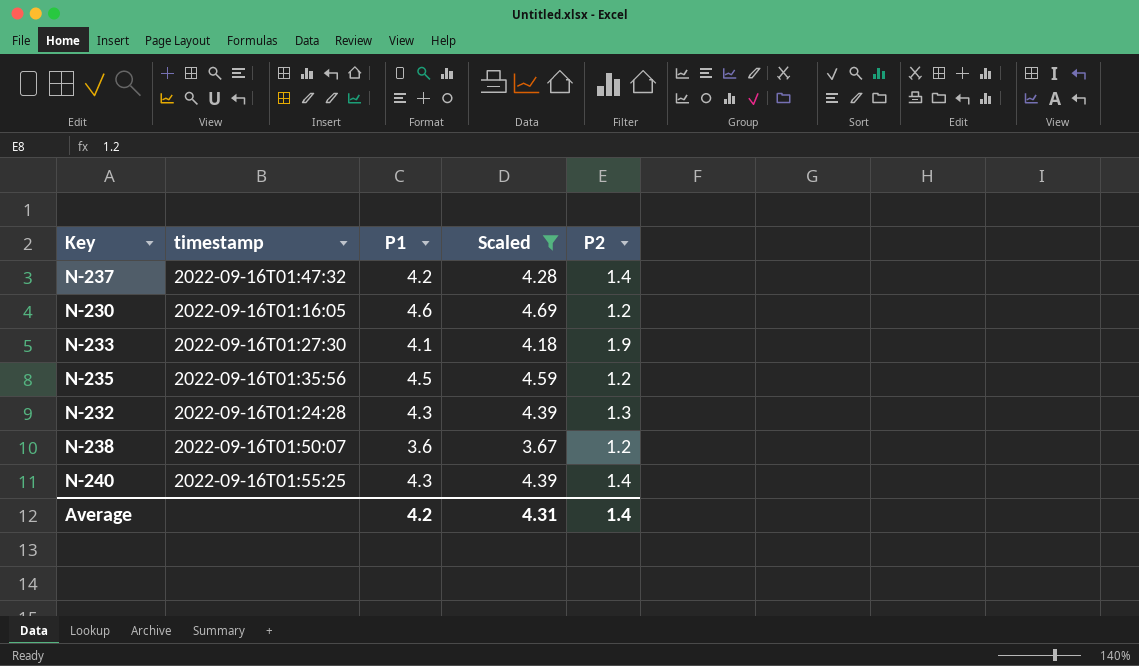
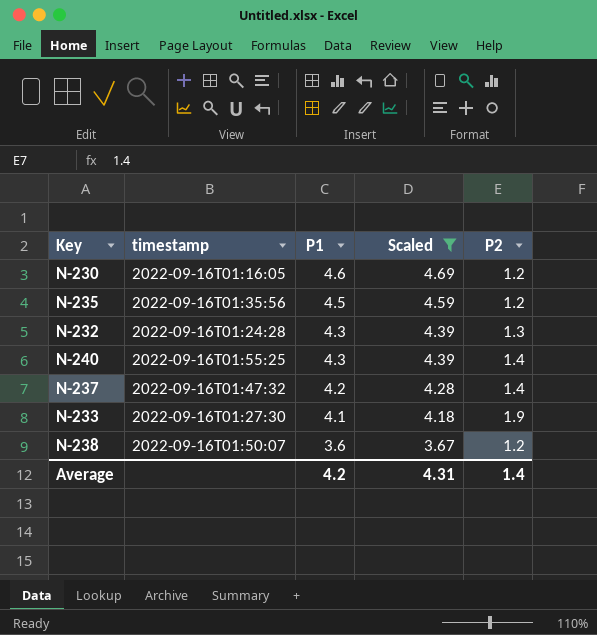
row order: none -> P1 descending

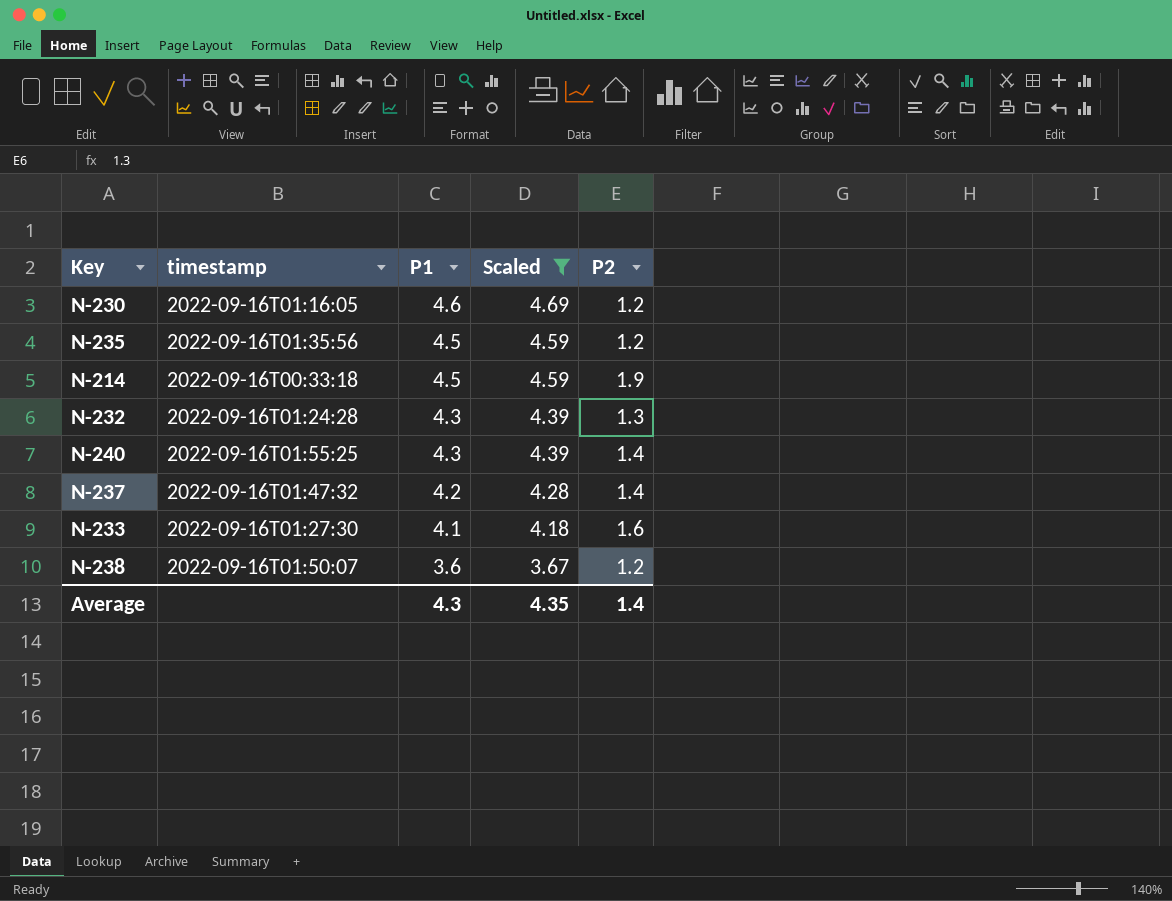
row N-214: none -> 2022-09-16T00:33:18 | 4.5 | 4.59 | 1.9
N-233 | P2: 1.9 -> 1.6
Average | P1: 4.2 -> 4.3
Average | Scaled: 4.31 -> 4.35

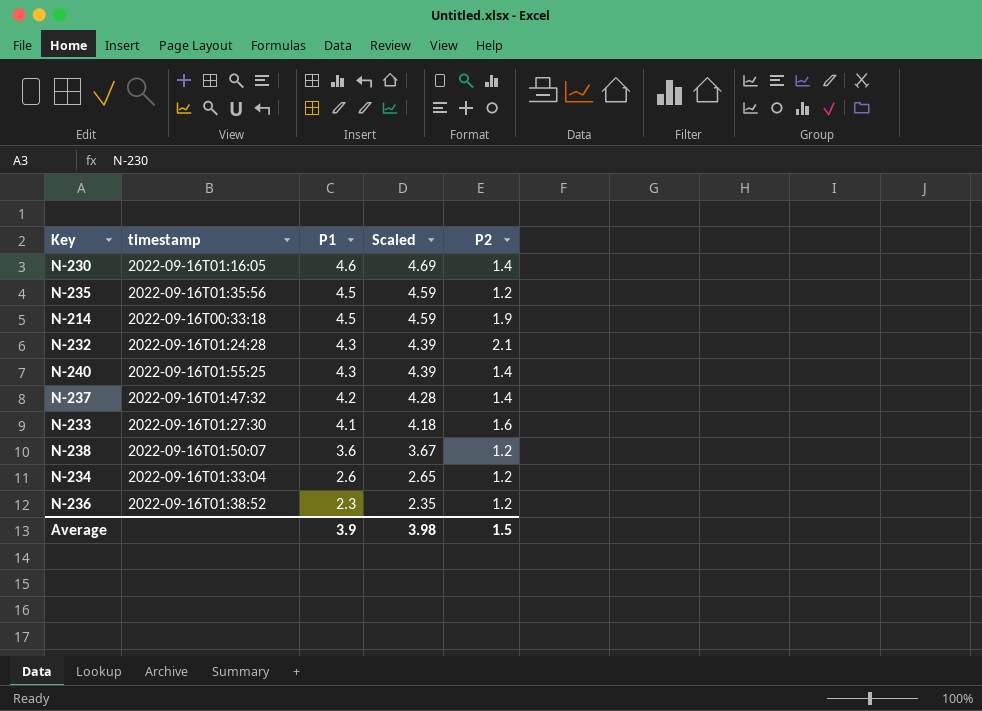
filter: Scaled >= 3.67 -> none
N-230 | P2: 1.2 -> 1.4
N-232 | P2: 1.3 -> 2.1
Average | P1: 4.3 -> 3.9
Average | Scaled: 4.35 -> 3.98
Average | P2: 1.4 -> 1.5

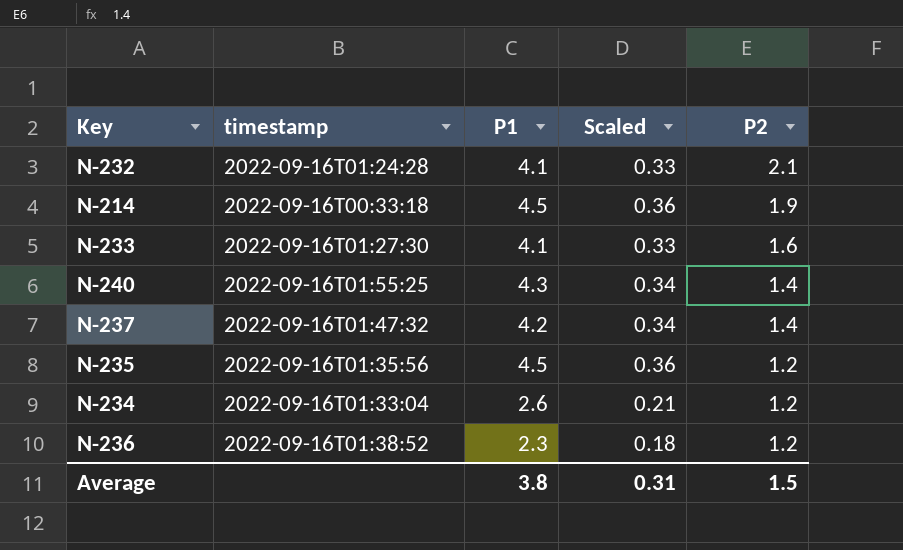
row order: P1 descending -> P2 descending
column Scaled | formula: [P1] * 1.02 -> [P1] * 0.08
row N-230: 2022-09-16T01:16:05 | 4.6 | 4.69 | 1.4 -> none
row N-238: 2022-09-16T01:50:07 | 3.6 | 3.67 | 1.2 -> none
N-232 | P1: 4.3 -> 4.1
Average | P1: 3.9 -> 3.8
Average | Scaled: 3.98 -> 0.31

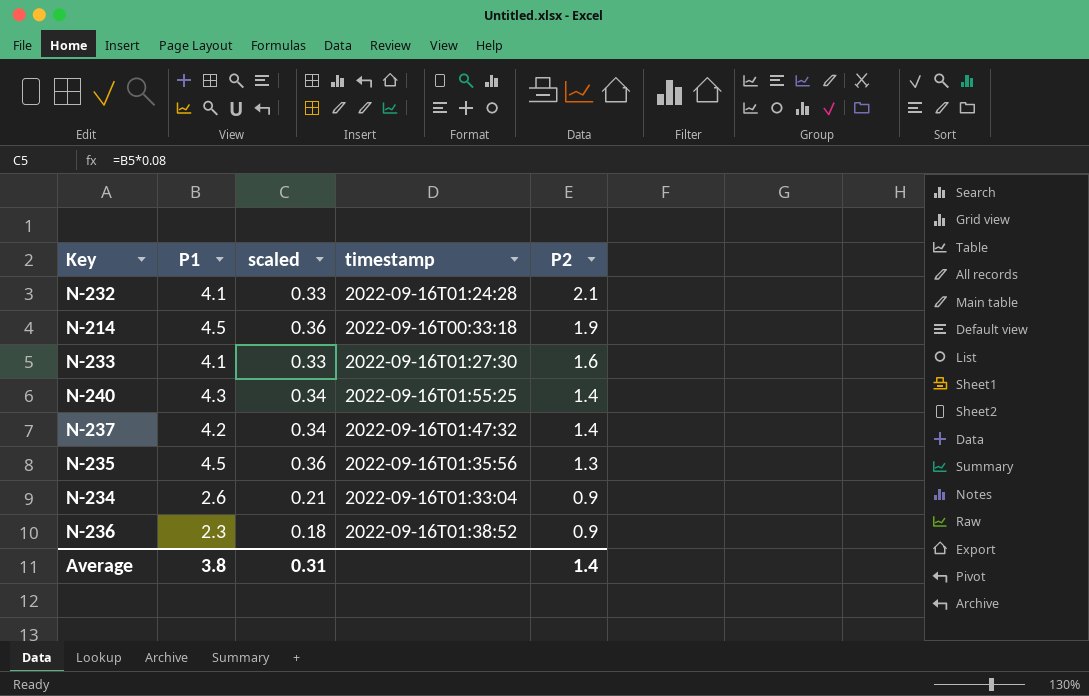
column name: Scaled -> scaled
column timestamp | position: 2 -> 4
N-235 | P2: 1.2 -> 1.3
N-234 | P2: 1.2 -> 0.9
N-236 | P2: 1.2 -> 0.9
Average | P2: 1.5 -> 1.4

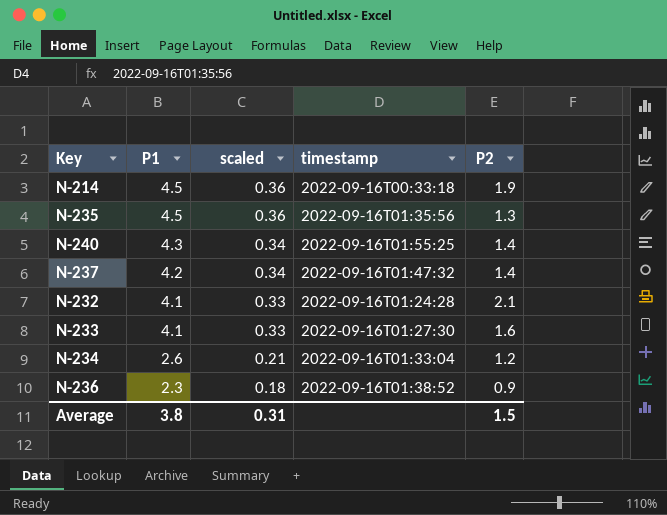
row order: P2 descending -> P1 descending
N-234 | P2: 0.9 -> 1.2
Average | P2: 1.4 -> 1.5

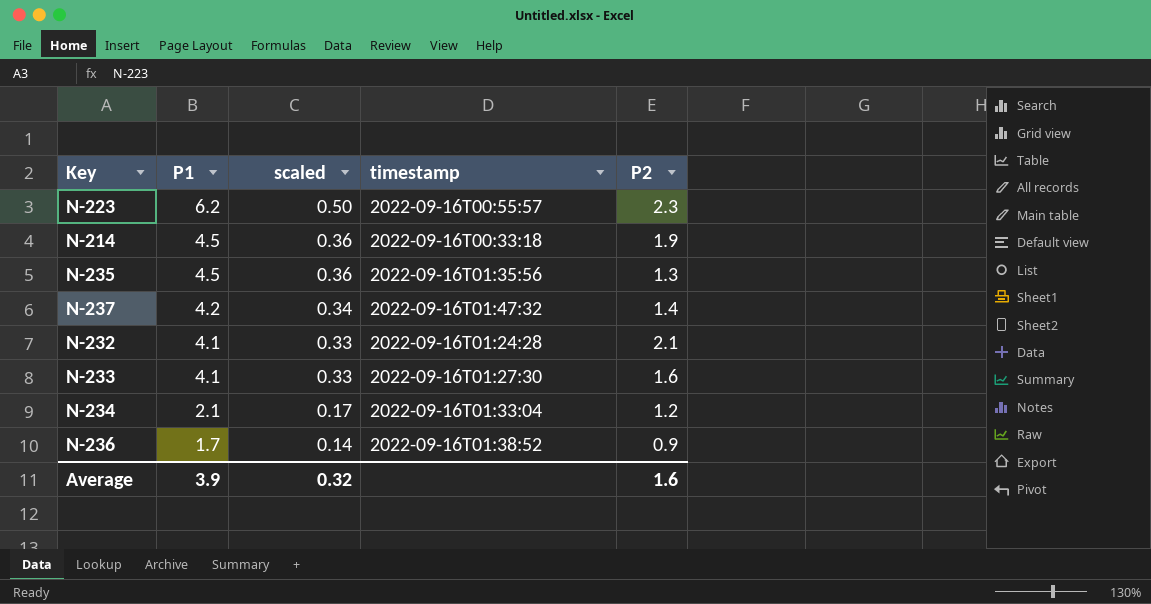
row N-240: 4.3 | 0.34 | 2022-09-16T01:55:25 | 1.4 -> none
row N-223: none -> 6.2 | 0.50 | 2022-09-16T00:55:57 | 2.3
N-234 | P1: 2.6 -> 2.1
N-234 | scaled: 0.21 -> 0.17
N-236 | P1: 2.3 -> 1.7
N-236 | scaled: 0.18 -> 0.14
Average | P1: 3.8 -> 3.9
Average | scaled: 0.31 -> 0.32
Average | P2: 1.5 -> 1.6

